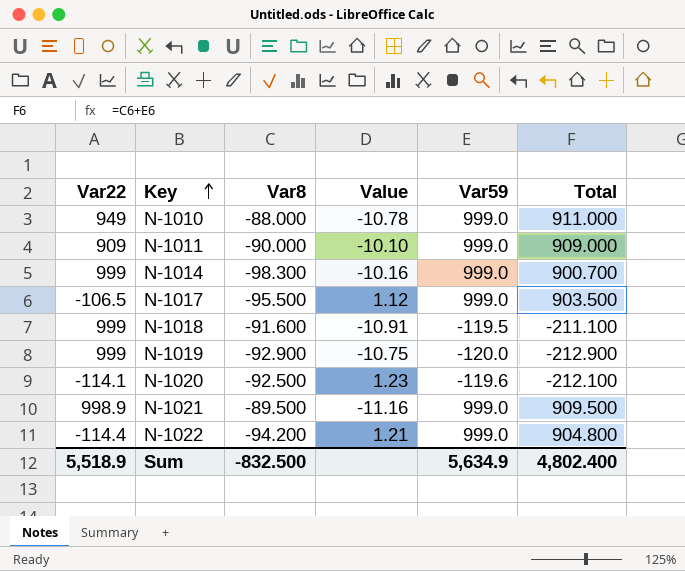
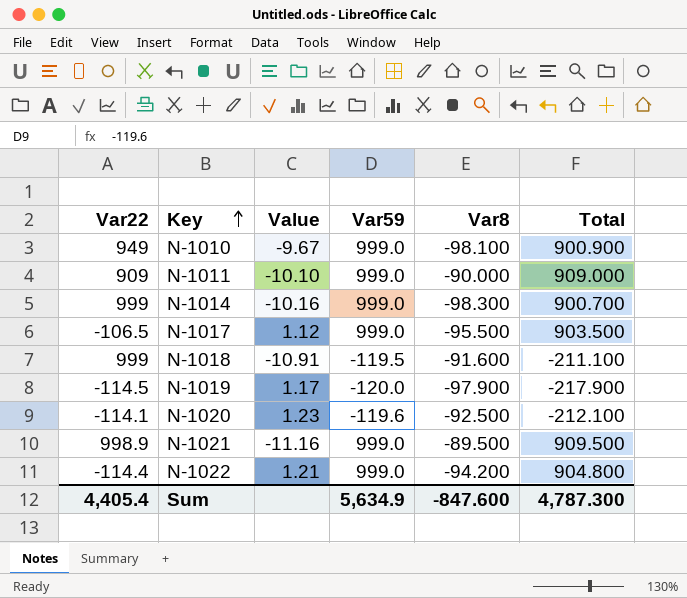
column Var8 | position: 3 -> 5
N-1010 | Value: -10.78 -> -9.67
N-1010 | Var8: -88.000 -> -98.100
N-1010 | Total: 911.000 -> 900.900
N-1019 | Var22: 999 -> -114.5
N-1019 | Value: -10.75 -> 1.17
N-1019 | Var8: -92.900 -> -97.900
N-1019 | Total: -212.900 -> -217.900
Sum | Var22: 5,518.9 -> 4,405.4
Sum | Var8: -832.500 -> -847.600
Sum | Total: 4,802.400 -> 4,787.300

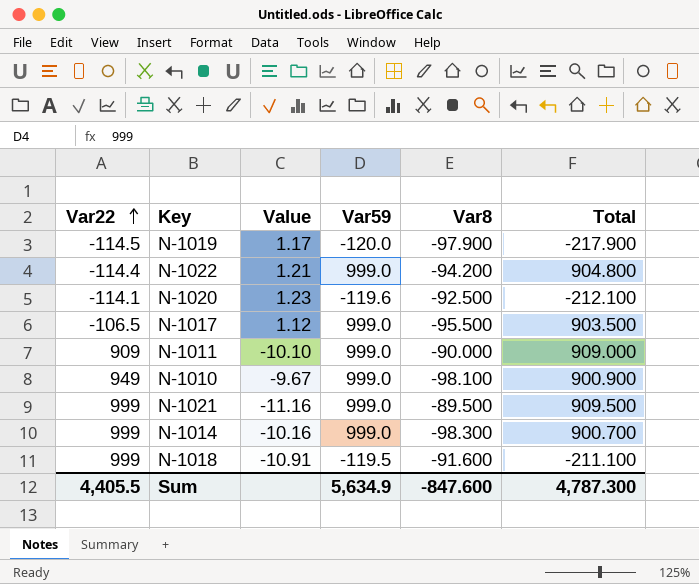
row order: Key ascending -> Var22 ascending
N-1021 | Var22: 998.9 -> 999
Sum | Var22: 4,405.4 -> 4,405.5

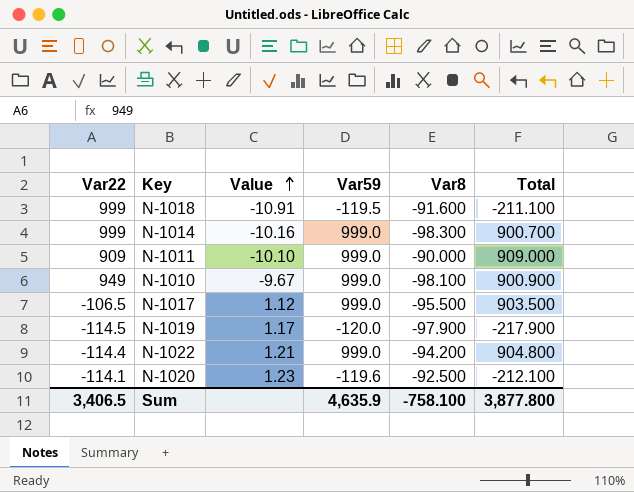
row order: Var22 ascending -> Value ascending
row N-1021: 999 | -11.16 | 999.0 | -89.500 | 909.500 -> none
Sum | Var22: 4,405.5 -> 3,406.5
Sum | Var59: 5,634.9 -> 4,635.9
Sum | Var8: -847.600 -> -758.100
Sum | Total: 4,787.300 -> 3,877.800

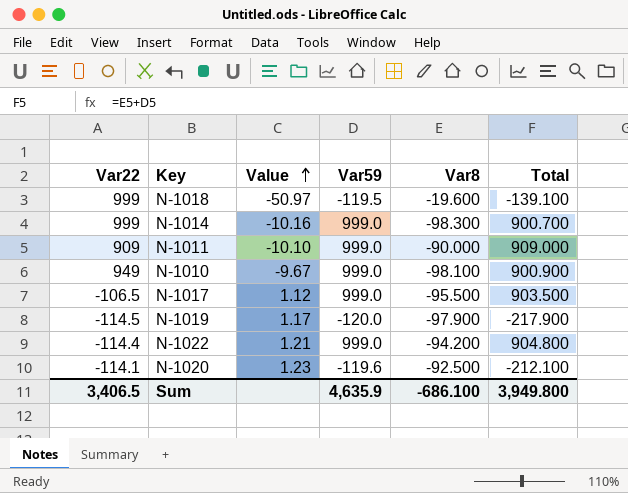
N-1018 | Value: -10.91 -> -50.97
N-1018 | Var8: -91.600 -> -19.600
N-1018 | Total: -211.100 -> -139.100
Sum | Var8: -758.100 -> -686.100
Sum | Total: 3,877.800 -> 3,949.800

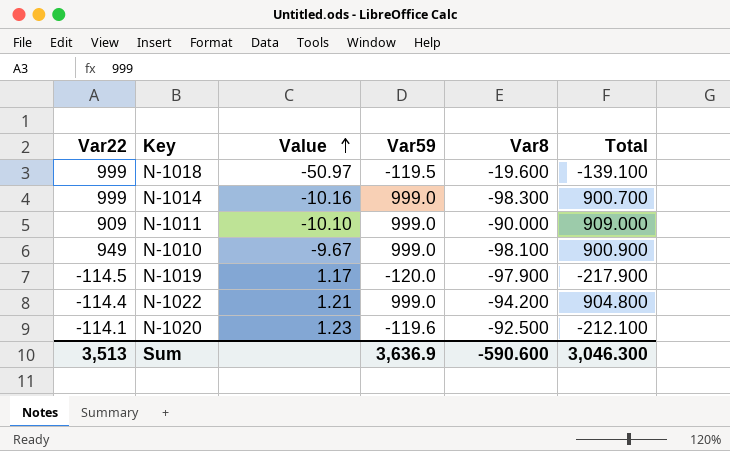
row N-1017: -106.5 | 1.12 | 999.0 | -95.500 | 903.500 -> none
Sum | Var22: 3,406.5 -> 3,513
Sum | Var59: 4,635.9 -> 3,636.9
Sum | Var8: -686.100 -> -590.600
Sum | Total: 3,949.800 -> 3,046.300

